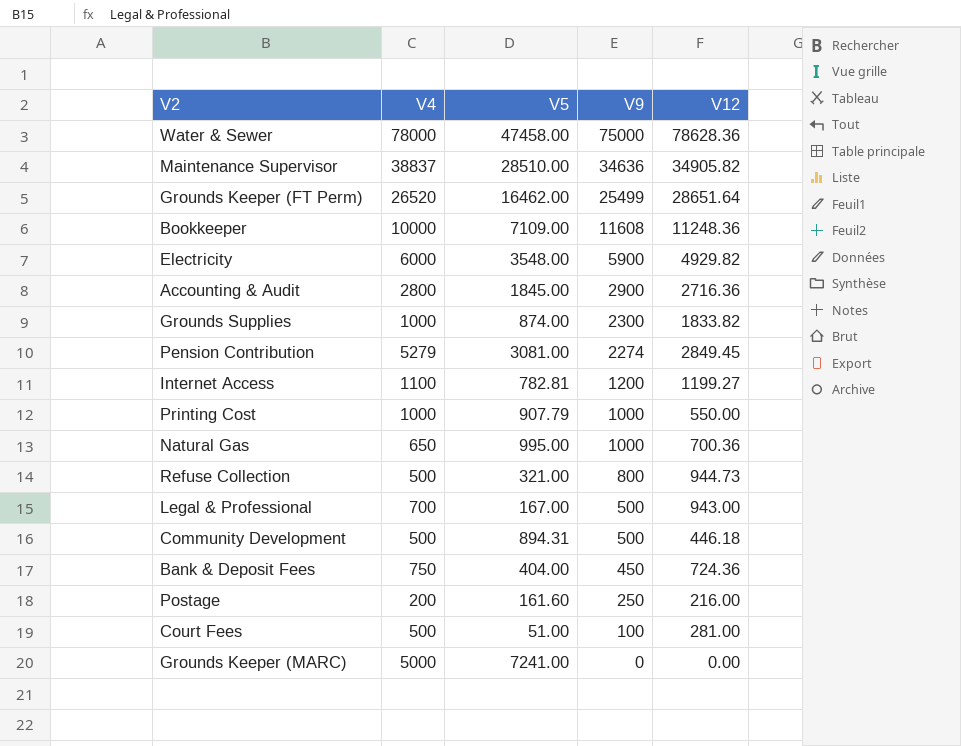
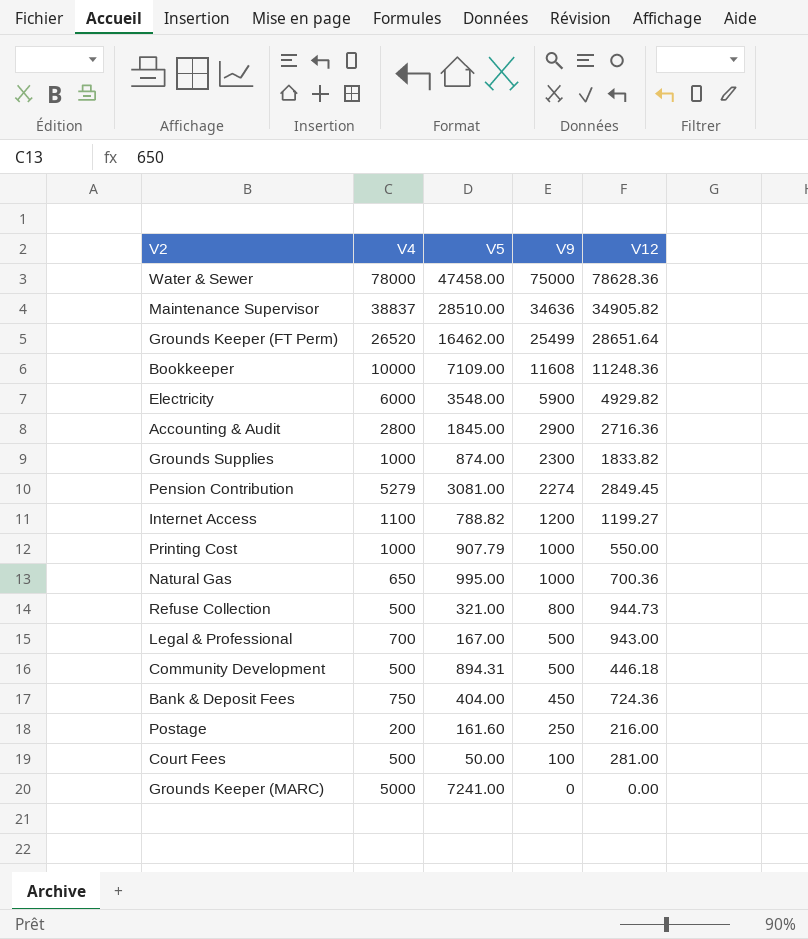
Internet Access | V5: 782.81 -> 788.82
Court Fees | V5: 51.00 -> 50.00

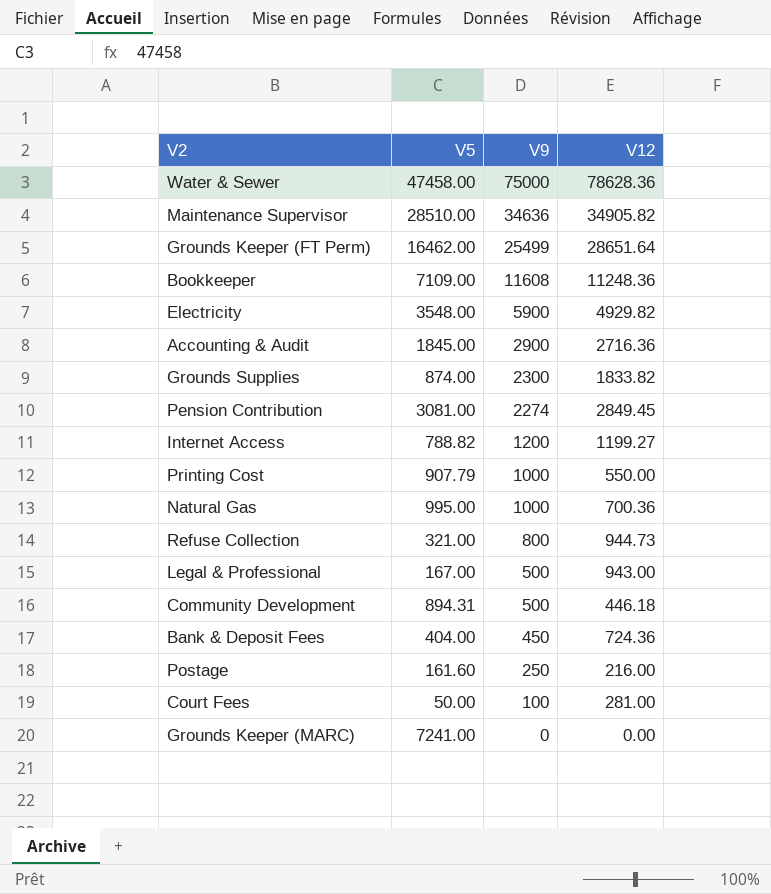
column V4 | position: 2 -> none

